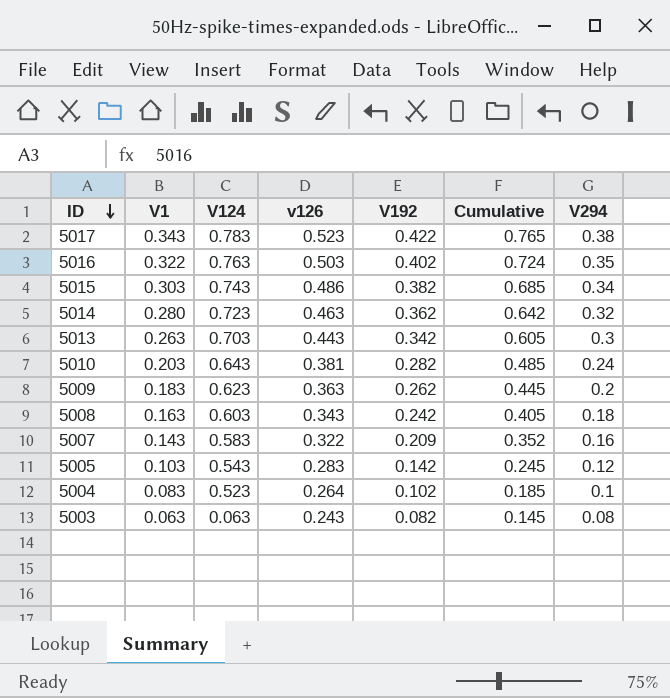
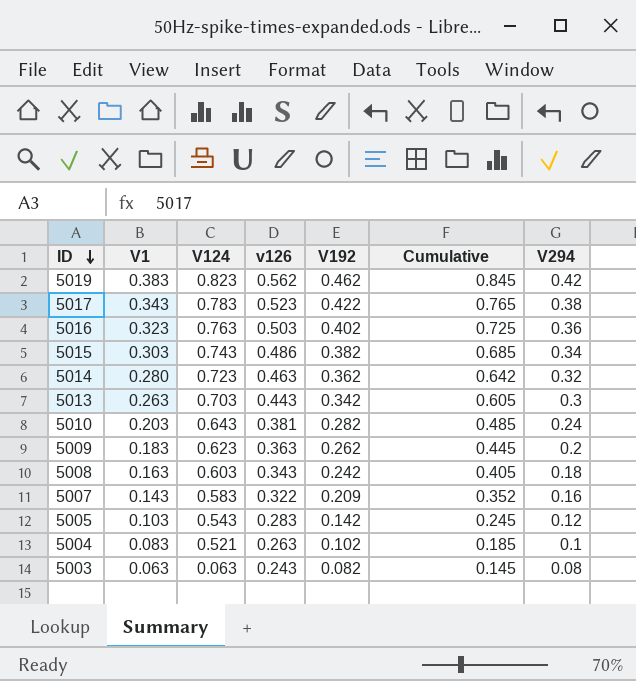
row 5019: none -> 0.383 | 0.823 | 0.562 | 0.462 | 0.845 | 0.42
5016 | V1: 0.322 -> 0.323
5016 | Cumulative: 0.724 -> 0.725
5016 | V294: 0.35 -> 0.36
5004 | V124: 0.523 -> 0.521
5004 | v126: 0.264 -> 0.263

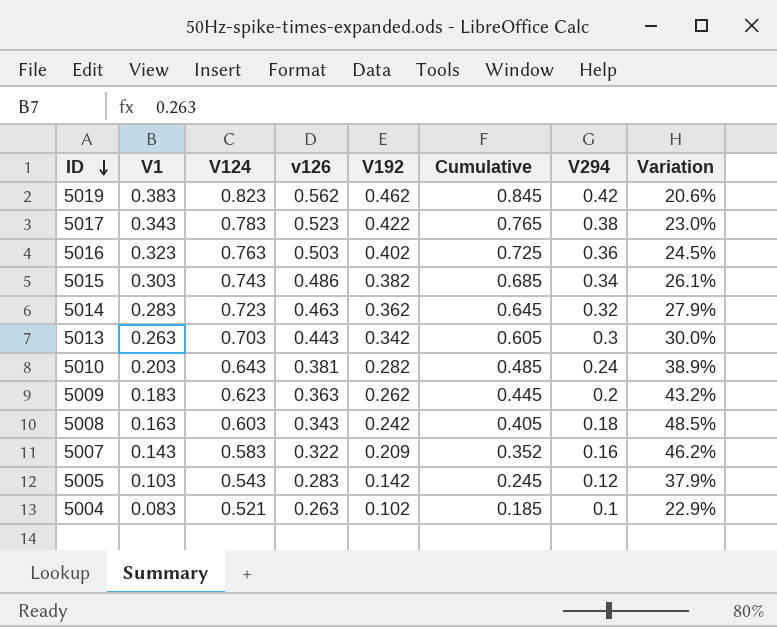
column Variation | formula: none -> ([V192] - [V1]) / [V1]
row 5003: 0.063 | 0.063 | 0.243 | 0.082 | 0.145 | 0.08 -> none
5014 | V1: 0.280 -> 0.283
5014 | Cumulative: 0.642 -> 0.645

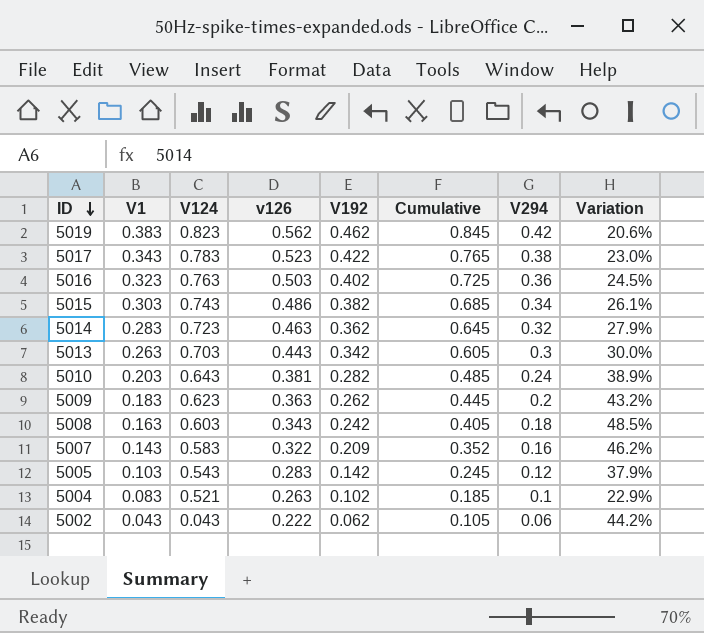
row 5002: none -> 0.043 | 0.043 | 0.222 | 0.062 | 0.105 | 0.06 | 44.2%

